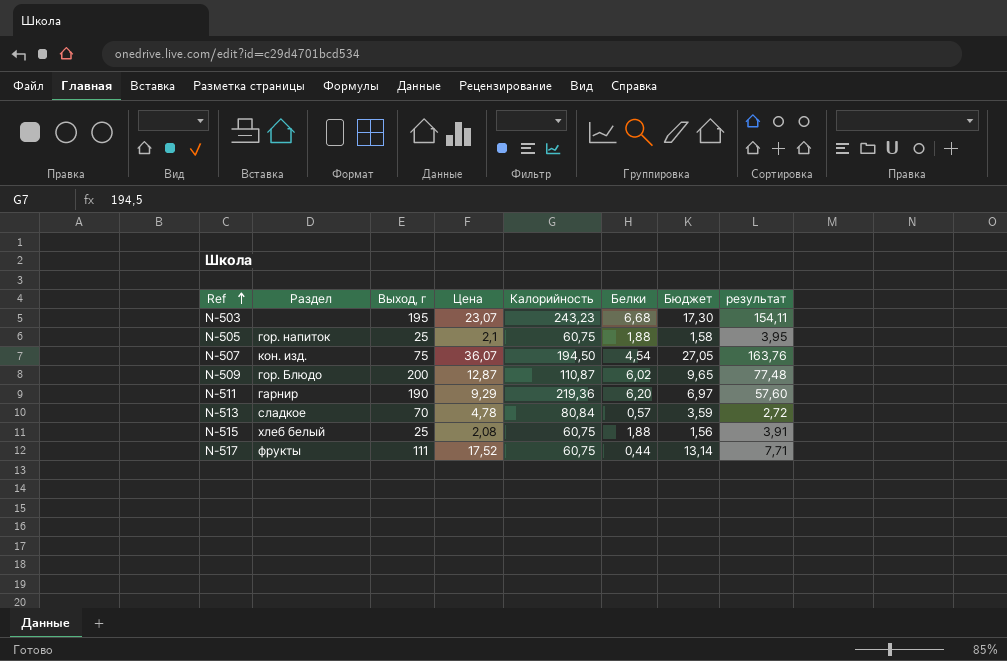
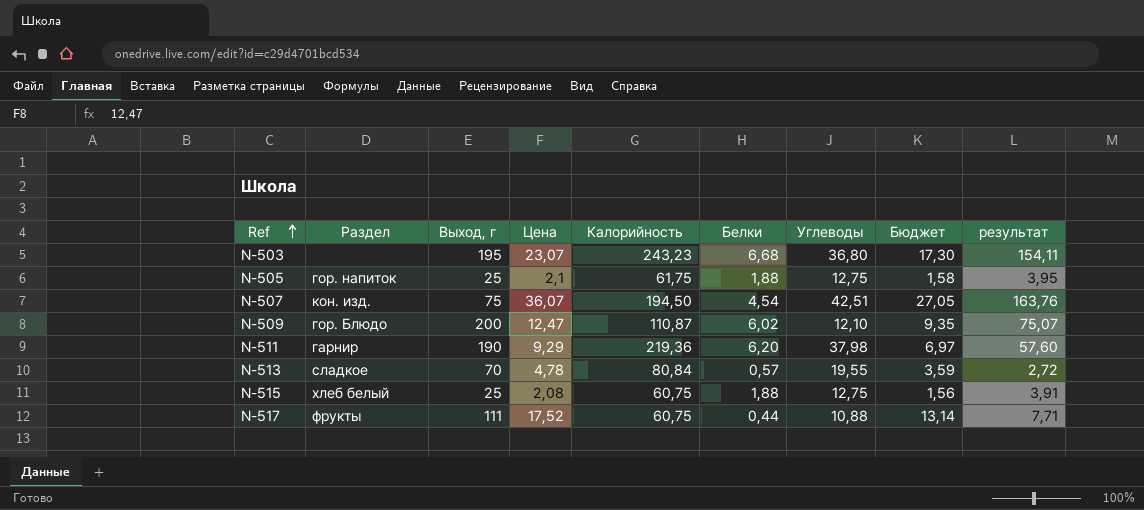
column Углеводы | position: none -> 7
N-505 | Калорийность: 60,75 -> 61,75
N-509 | Цена: 12,87 -> 12,47
N-509 | Бюджет: 9,65 -> 9,35
N-509 | результат: 77,48 -> 75,07

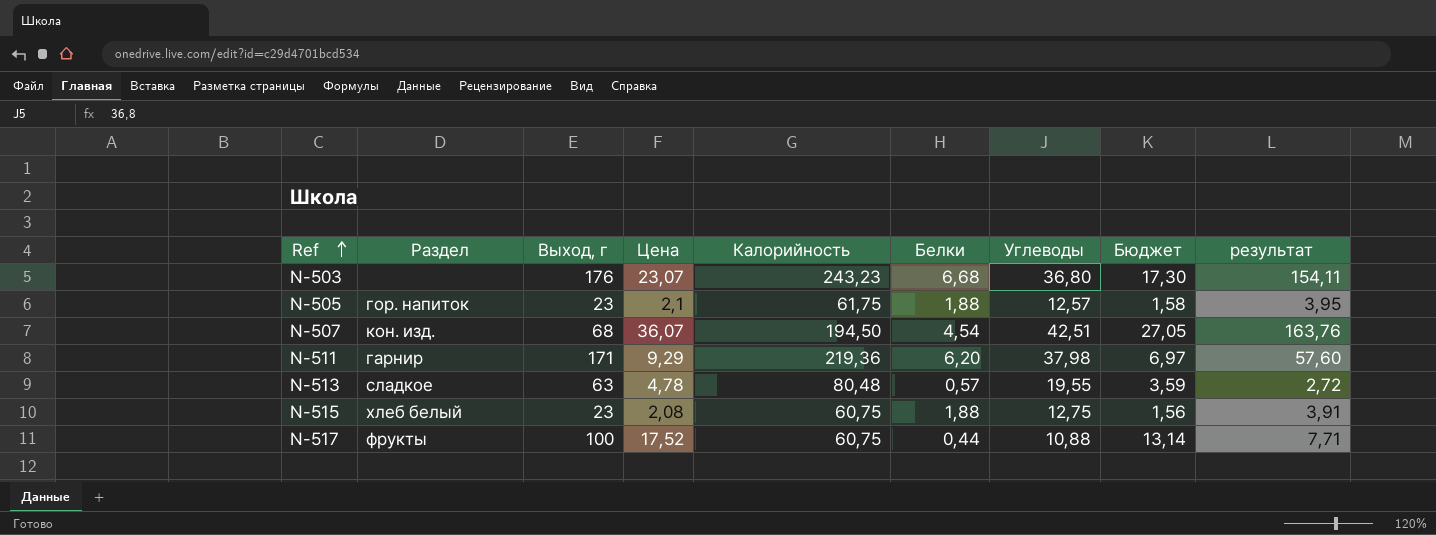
row N-509: гор. Блюдо | 200 | 12,47 | 110,87 | 6,02 | 12,10 | 9,35 | 75,07 -> none
N-503 | Выход, г: 195 -> 176
N-505 | Выход, г: 25 -> 23
N-505 | Углеводы: 12,75 -> 12,57
N-507 | Выход, г: 75 -> 68
N-511 | Выход, г: 190 -> 171
N-513 | Выход, г: 70 -> 63
N-513 | Калорийность: 80,84 -> 80,48
N-515 | Выход, г: 25 -> 23
N-517 | Выход, г: 111 -> 100

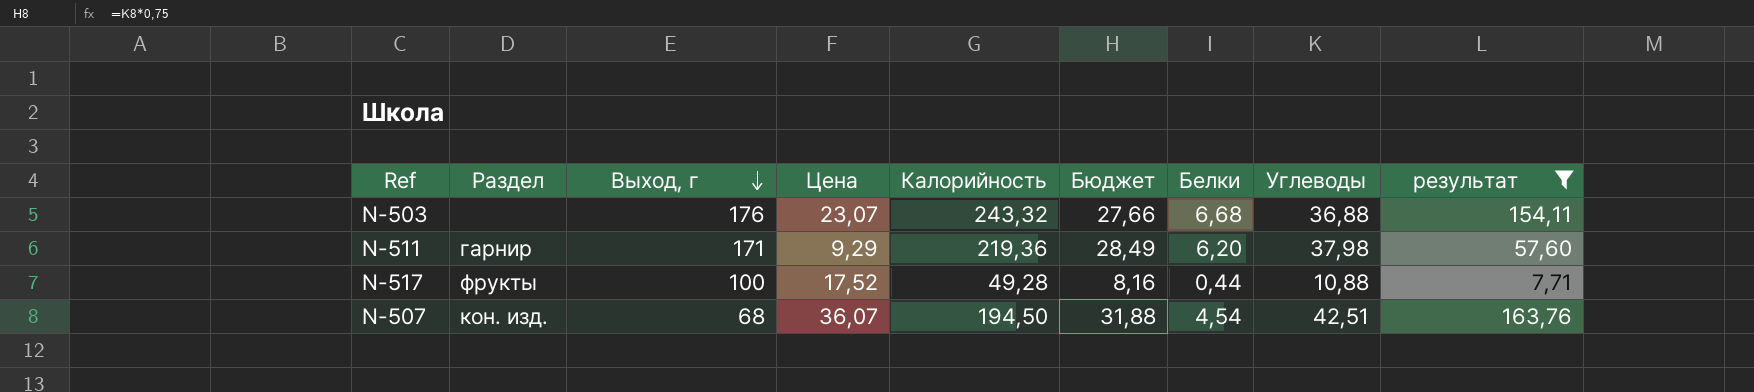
filter: none -> результат >= 7,71
row order: Ref ascending -> Выход, г descending
column Бюджет | formula: [Цена] * 0,75 -> [Углеводы] * 0,75
column Бюджет | position: 8 -> 6
N-503 | Калорийность: 243,23 -> 243,32
N-503 | Углеводы: 36,80 -> 36,88
N-517 | Калорийность: 60,75 -> 49,28

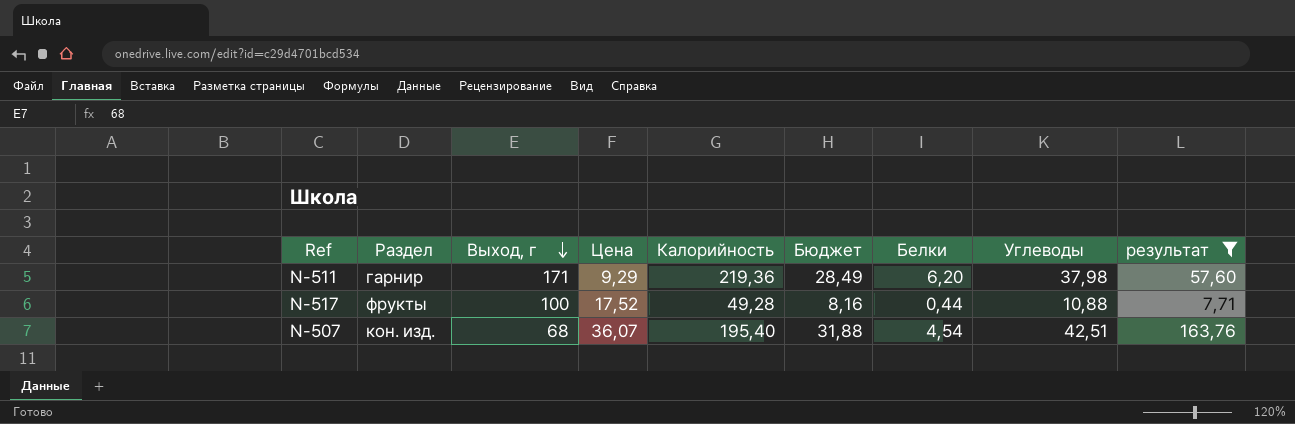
row N-503: none | 176 | 23,07 | 243,32 | 27,66 | 6,68 | 36,88 | 154,11 -> none
N-507 | Калорийность: 194,50 -> 195,40

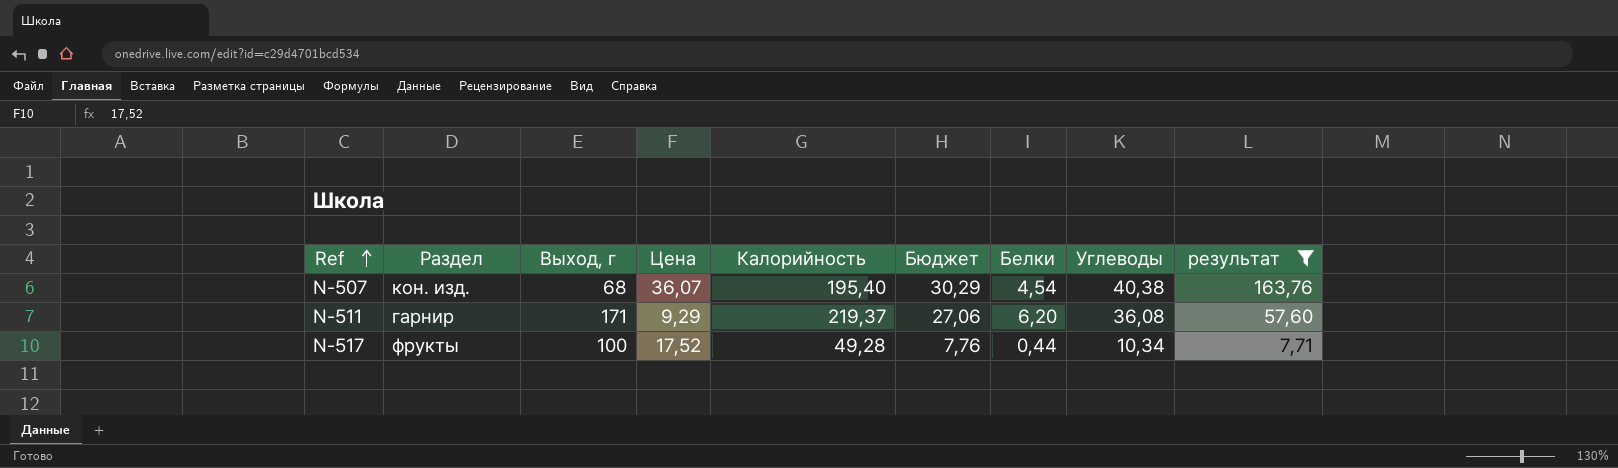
row order: Выход, г descending -> Ref ascending
N-507 | Бюджет: 31,88 -> 30,29
N-507 | Углеводы: 42,51 -> 40,38
N-511 | Калорийность: 219,36 -> 219,37
N-511 | Бюджет: 28,49 -> 27,06
N-511 | Углеводы: 37,98 -> 36,08
N-517 | Бюджет: 8,16 -> 7,76
N-517 | Углеводы: 10,88 -> 10,34

